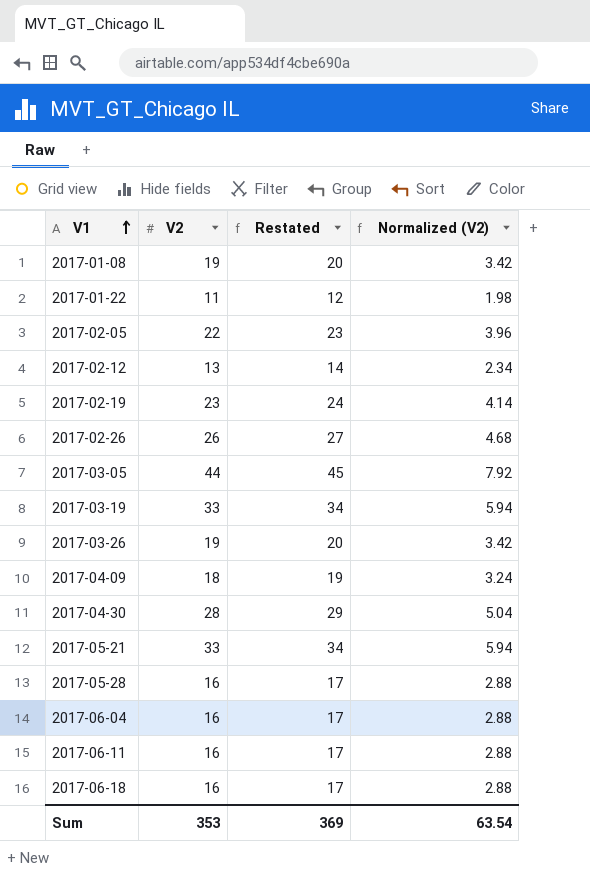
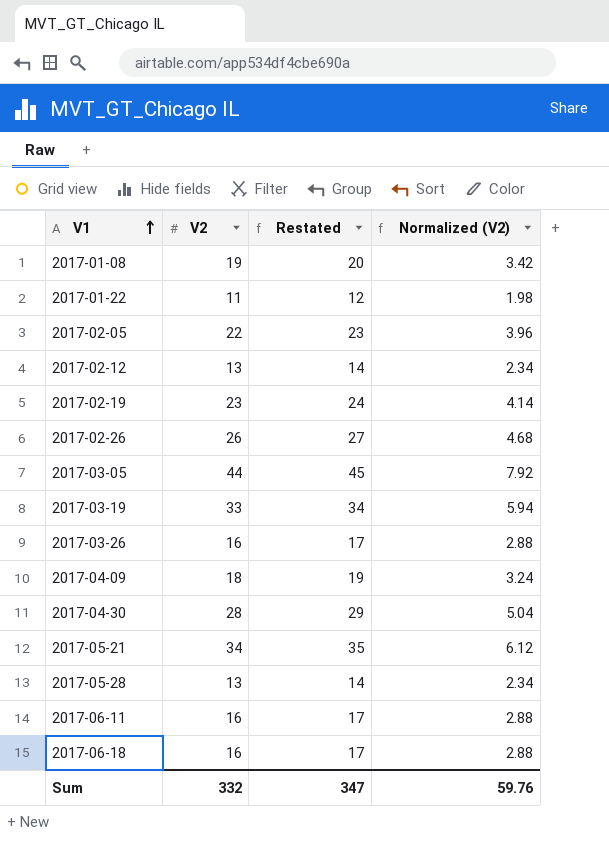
row 2017-06-04: 16 | 17 | 2.88 -> none
2017-03-26 | V2: 19 -> 16
2017-03-26 | Restated: 20 -> 17
2017-03-26 | Normalized (V2): 3.42 -> 2.88
2017-05-21 | V2: 33 -> 34
2017-05-21 | Restated: 34 -> 35
2017-05-21 | Normalized (V2): 5.94 -> 6.12
2017-05-28 | V2: 16 -> 13
2017-05-28 | Restated: 17 -> 14
2017-05-28 | Normalized (V2): 2.88 -> 2.34
Sum | V2: 353 -> 332
Sum | Restated: 369 -> 347
Sum | Normalized (V2): 63.54 -> 59.76

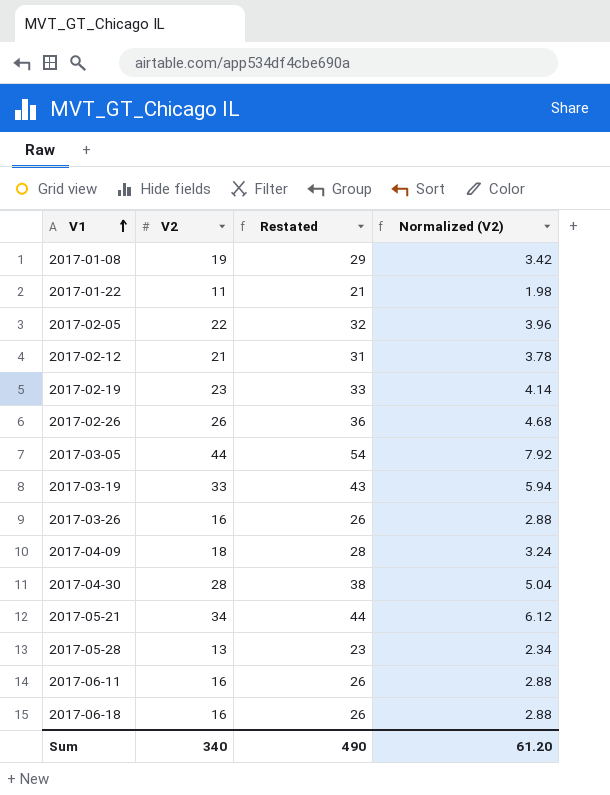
column Restated | formula: [V2] + 1 -> [V2] + 10
2017-02-12 | V2: 13 -> 21
2017-02-12 | Normalized (V2): 2.34 -> 3.78
Sum | V2: 332 -> 340
Sum | Restated: 347 -> 490
Sum | Normalized (V2): 59.76 -> 61.20

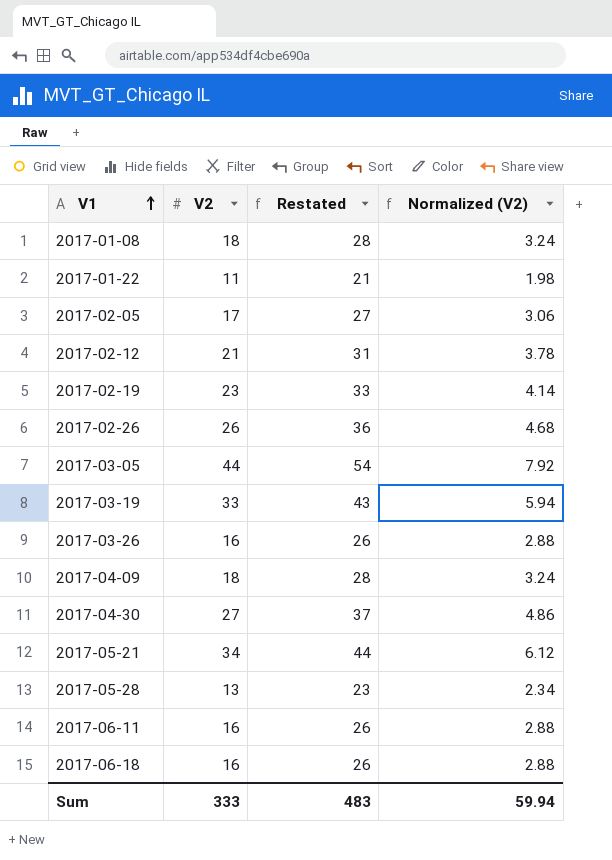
2017-01-08 | V2: 19 -> 18
2017-01-08 | Restated: 29 -> 28
2017-01-08 | Normalized (V2): 3.42 -> 3.24
2017-02-05 | V2: 22 -> 17
2017-02-05 | Restated: 32 -> 27
2017-02-05 | Normalized (V2): 3.96 -> 3.06
2017-04-30 | V2: 28 -> 27
2017-04-30 | Restated: 38 -> 37
2017-04-30 | Normalized (V2): 5.04 -> 4.86
Sum | V2: 340 -> 333
Sum | Restated: 490 -> 483
Sum | Normalized (V2): 61.20 -> 59.94

